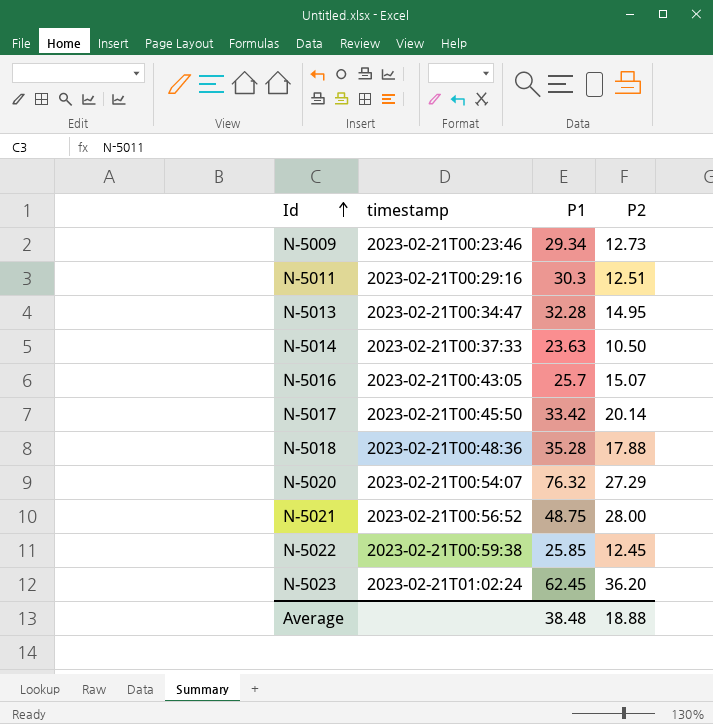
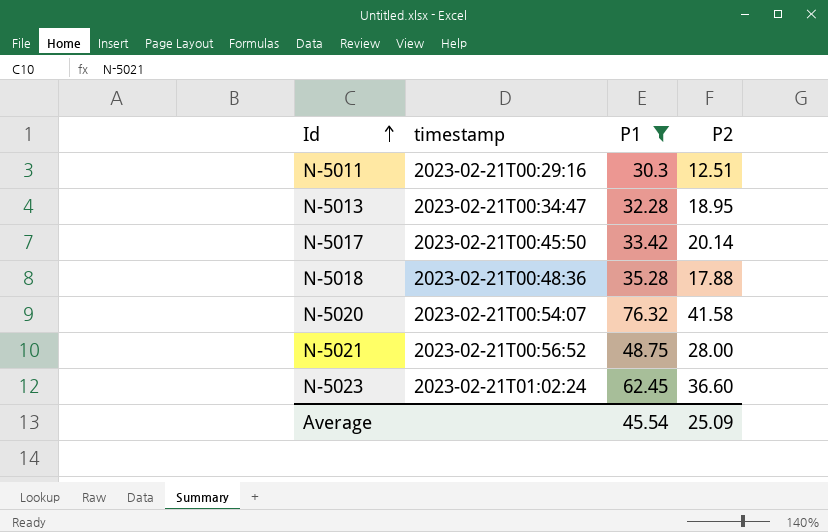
filter: none -> P1 >= 30.3
N-5013 | P2: 14.95 -> 18.95
N-5020 | P2: 27.29 -> 41.58
N-5023 | P2: 36.20 -> 36.60
Average | P1: 38.48 -> 45.54
Average | P2: 18.88 -> 25.09

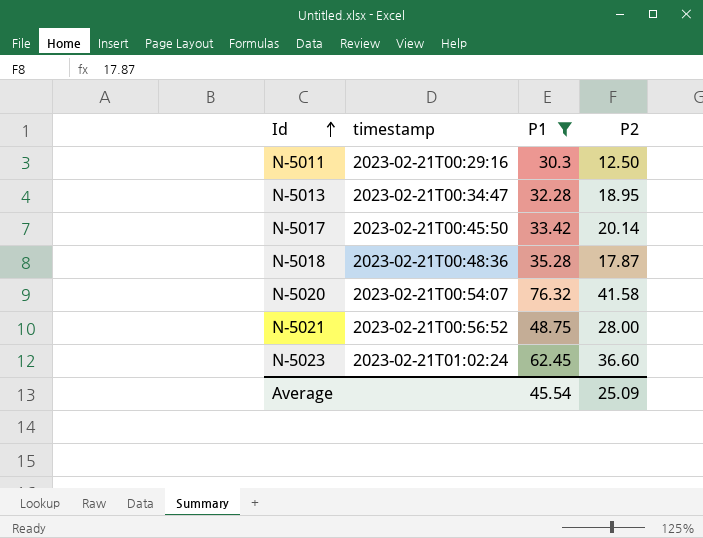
N-5011 | P2: 12.51 -> 12.50
N-5018 | P2: 17.88 -> 17.87

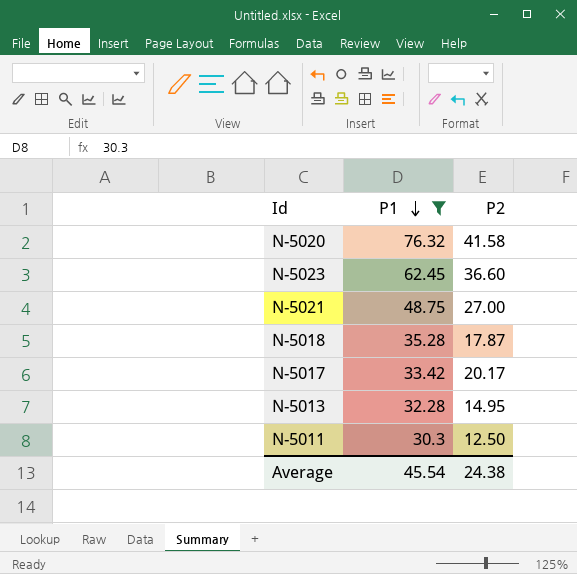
row order: Id ascending -> P1 descending
column timestamp | position: 2 -> none
N-5021 | P2: 28.00 -> 27.00
N-5017 | P2: 20.14 -> 20.17
N-5013 | P2: 18.95 -> 14.95
Average | P2: 25.09 -> 24.38

